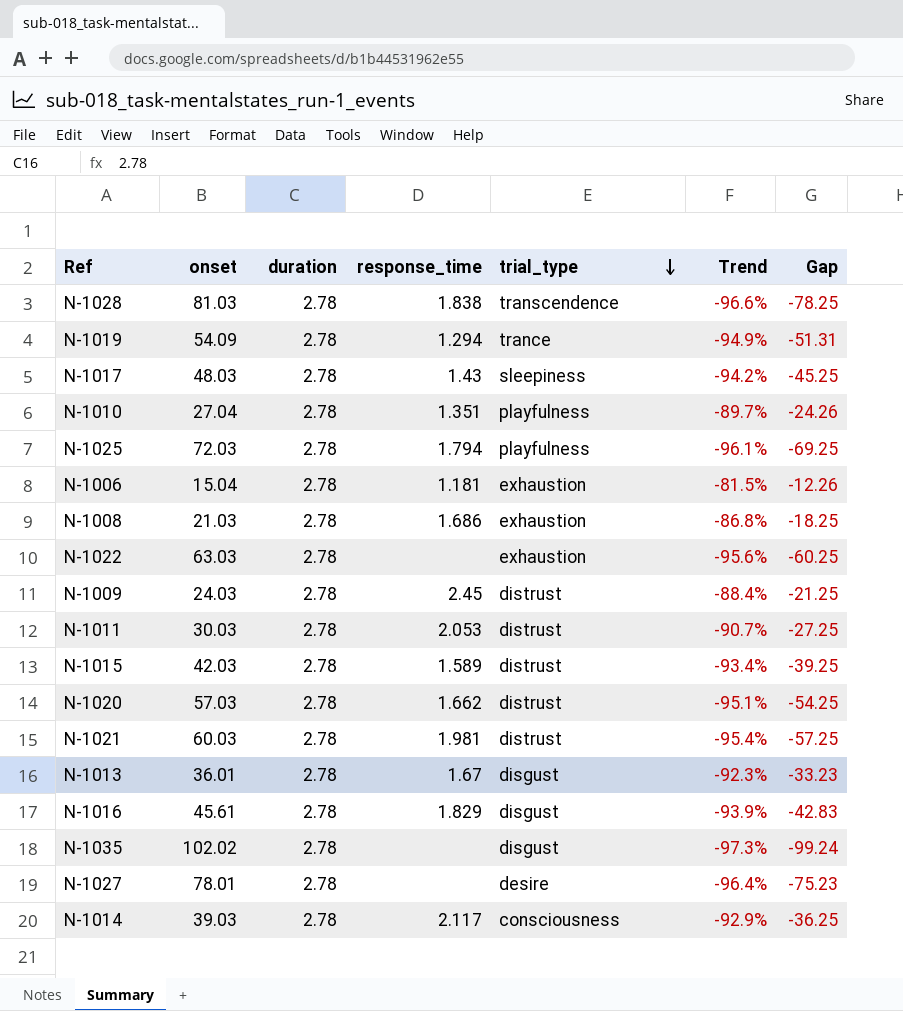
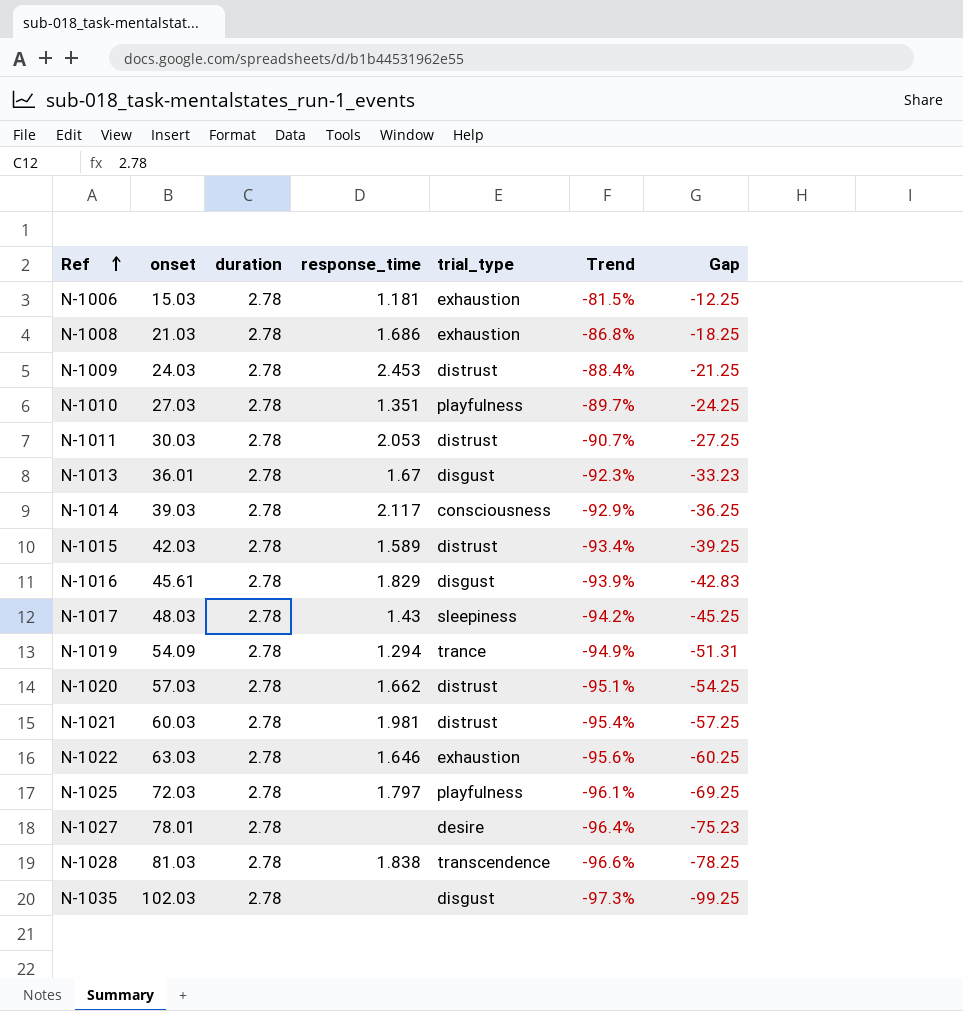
row order: trial_type descending -> Ref ascending
N-1006 | onset: 15.04 -> 15.03
N-1006 | Gap: -12.26 -> -12.25
N-1009 | response_time: 2.45 -> 2.453
N-1010 | onset: 27.04 -> 27.03
N-1010 | Gap: -24.26 -> -24.25
N-1022 | response_time: none -> 1.646
N-1025 | response_time: 1.794 -> 1.797
N-1035 | onset: 102.02 -> 102.03
N-1035 | Gap: -99.24 -> -99.25

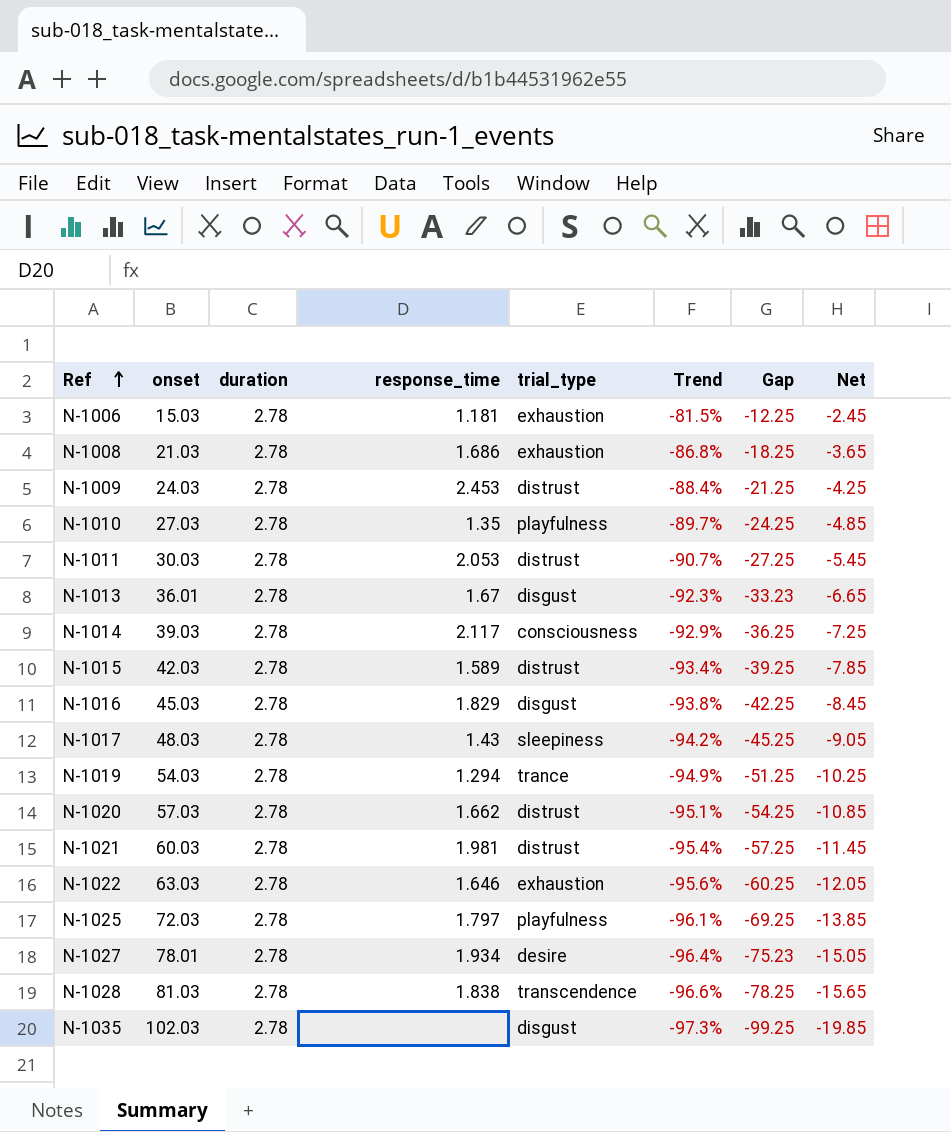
column Net | formula: none -> [Gap] * 0.2
N-1010 | response_time: 1.351 -> 1.35
N-1016 | onset: 45.61 -> 45.03
N-1016 | Trend: -93.9% -> -93.8%
N-1016 | Gap: -42.83 -> -42.25
N-1019 | onset: 54.09 -> 54.03
N-1019 | Gap: -51.31 -> -51.25
N-1027 | response_time: none -> 1.934

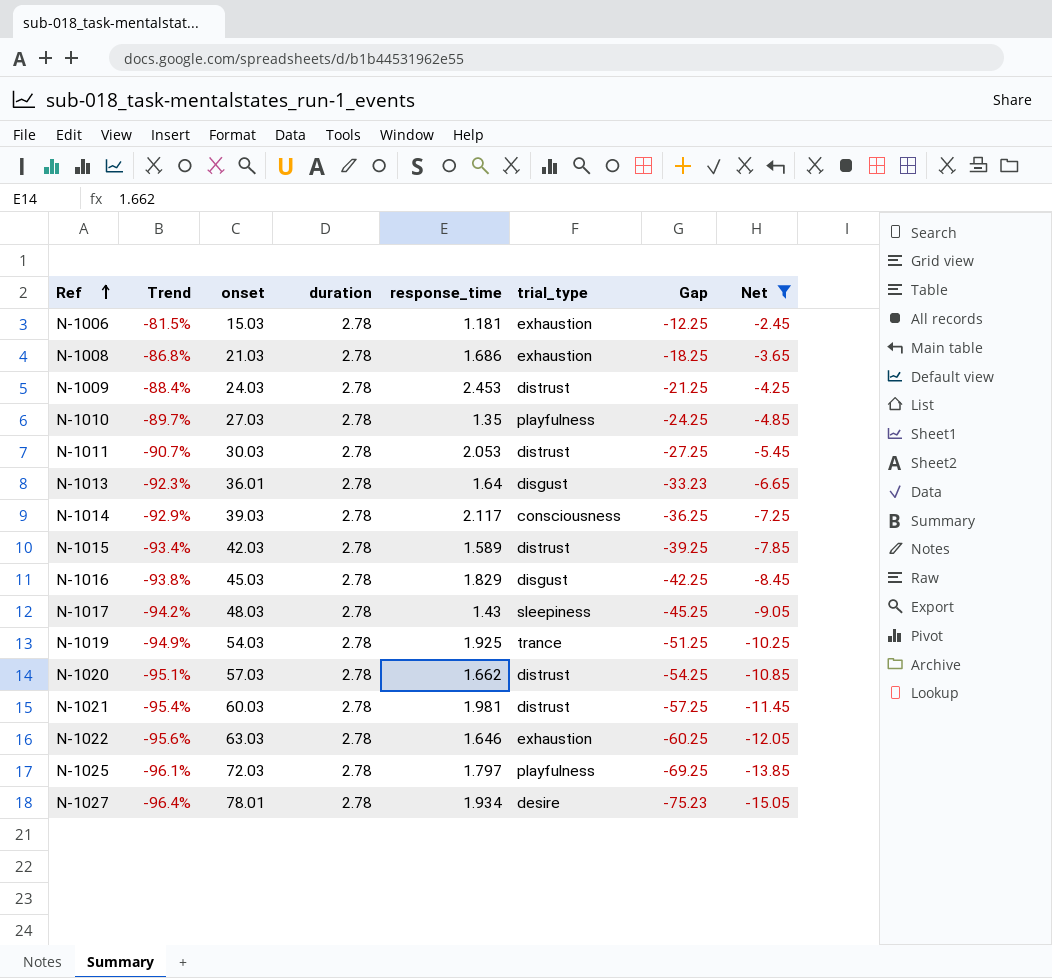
filter: none -> Net >= -15.05
column Trend | position: 6 -> 2
N-1013 | response_time: 1.67 -> 1.64
N-1019 | response_time: 1.294 -> 1.925

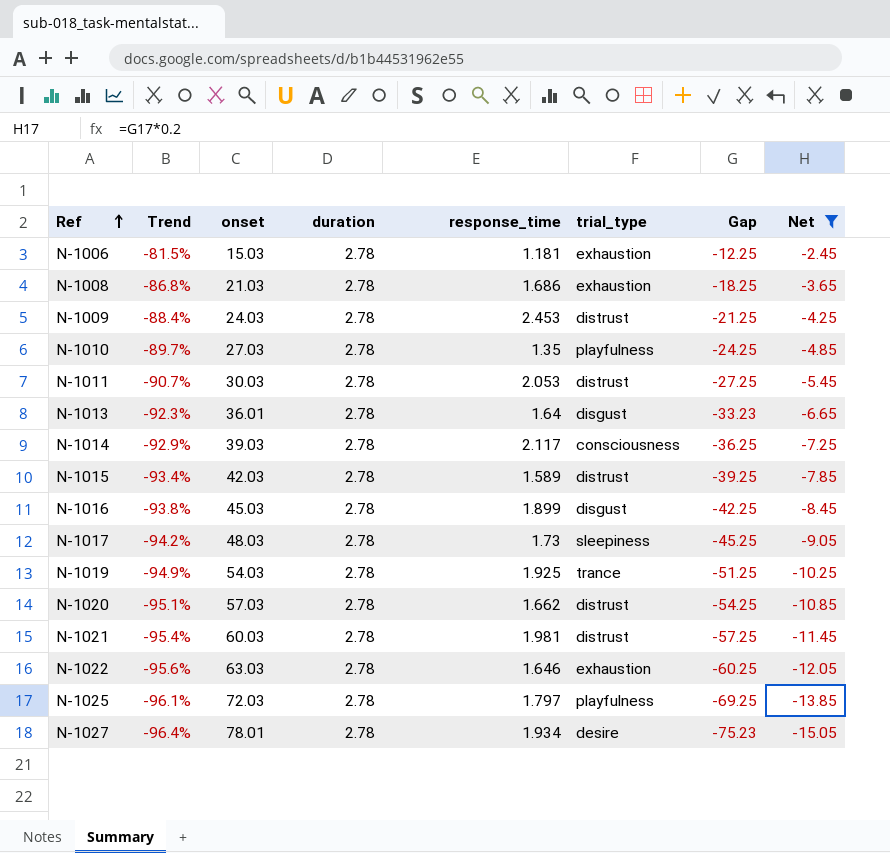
N-1016 | response_time: 1.829 -> 1.899
N-1017 | response_time: 1.43 -> 1.73

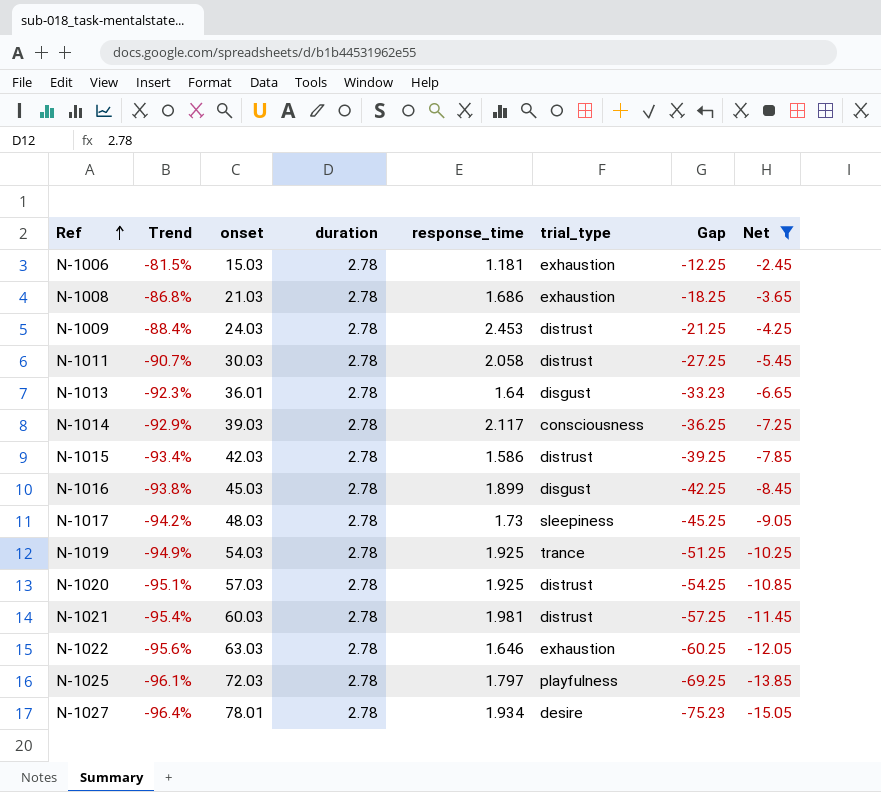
row N-1010: -89.7% | 27.03 | 2.78 | 1.35 | playfulness | -24.25 | -4.85 -> none
N-1011 | response_time: 2.053 -> 2.058
N-1015 | response_time: 1.589 -> 1.586
N-1020 | response_time: 1.662 -> 1.925

